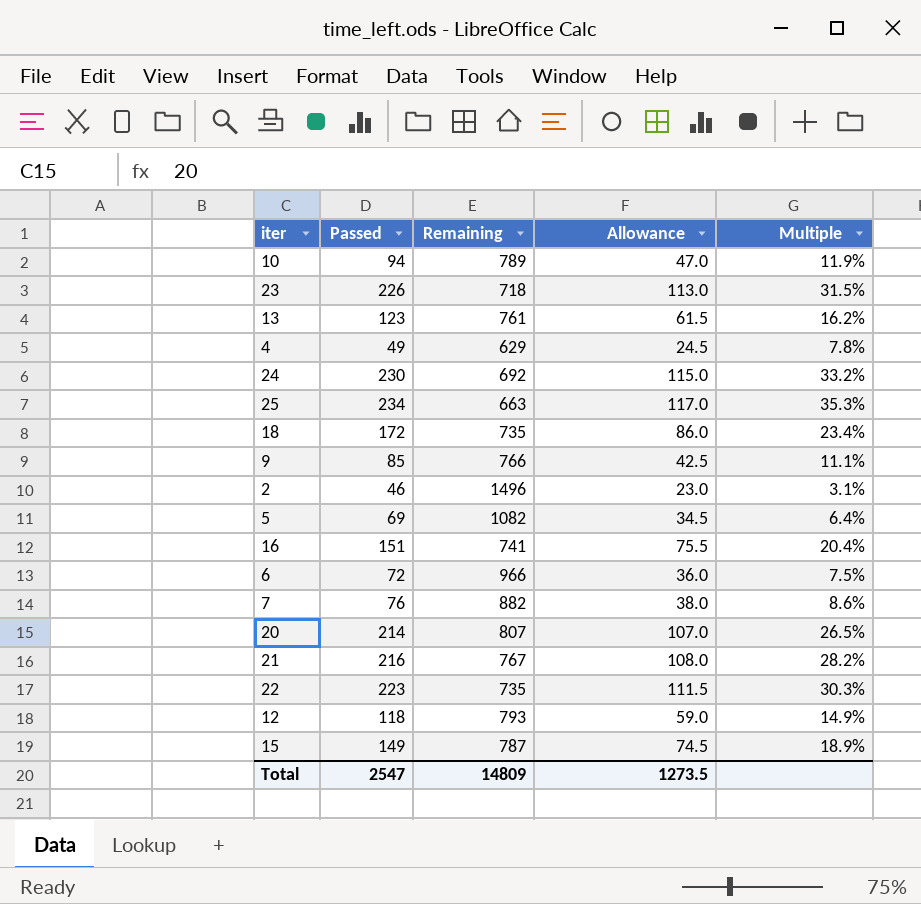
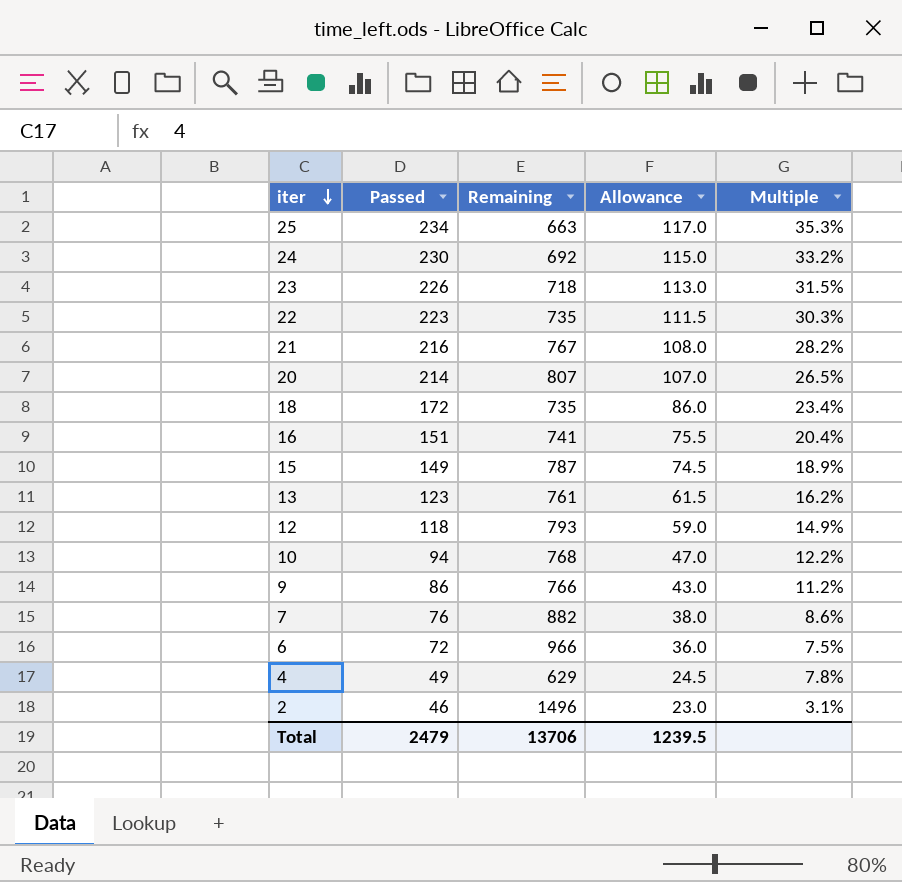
row order: none -> iter descending
row 5: 69 | 1082 | 34.5 | 6.4% -> none
10 | Remaining: 789 -> 768
10 | Multiple: 11.9% -> 12.2%
9 | Passed: 85 -> 86
9 | Allowance: 42.5 -> 43.0
9 | Multiple: 11.1% -> 11.2%
Total | Passed: 2547 -> 2479
Total | Remaining: 14809 -> 13706
Total | Allowance: 1273.5 -> 1239.5

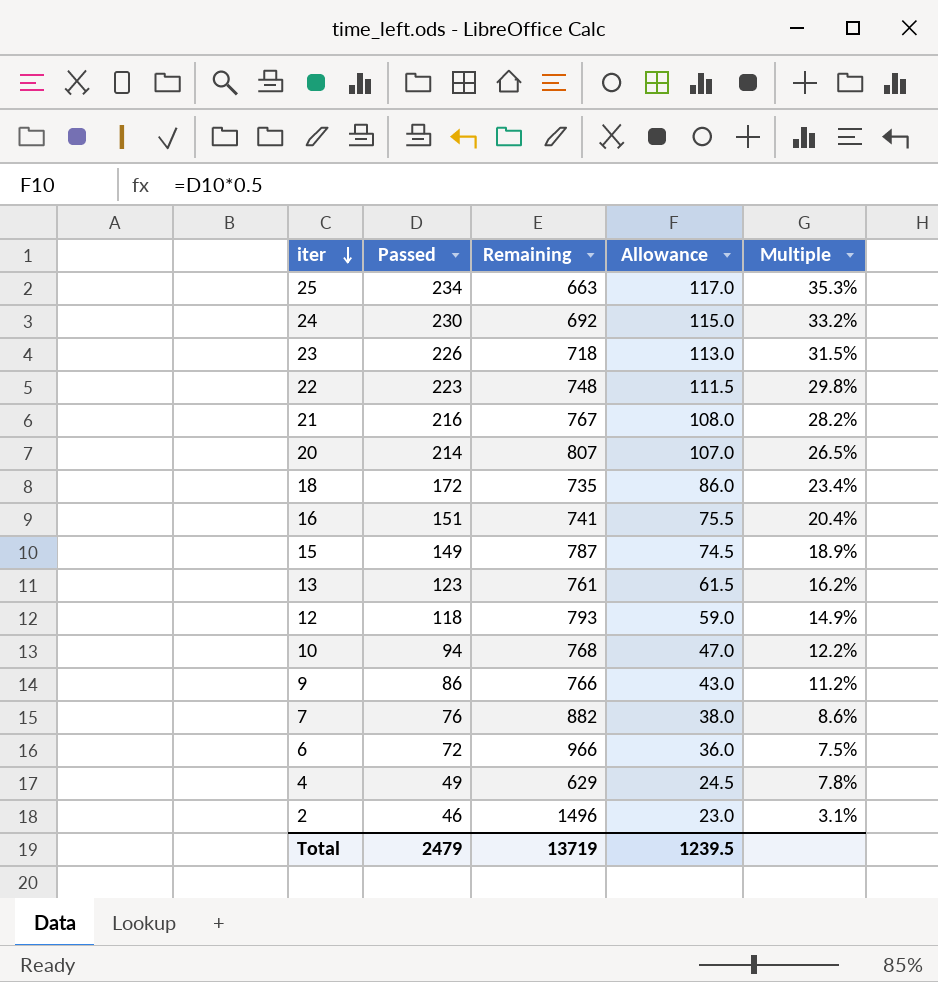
22 | Remaining: 735 -> 748
22 | Multiple: 30.3% -> 29.8%
Total | Remaining: 13706 -> 13719

